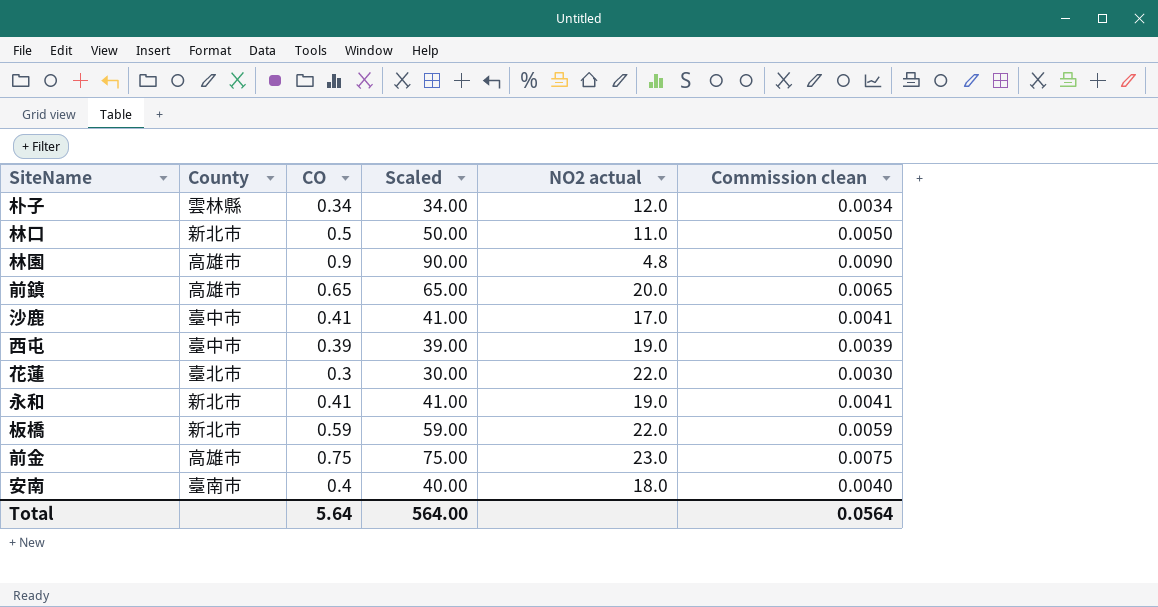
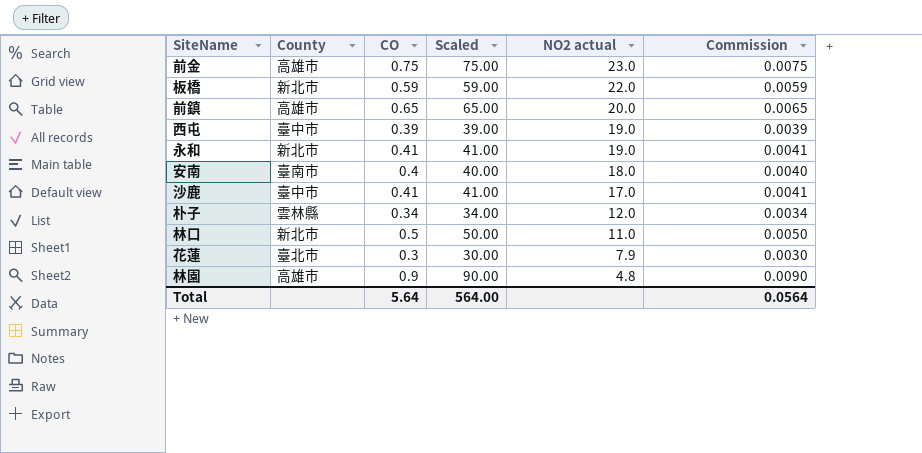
row order: none -> NO2 actual descending
column name: Commission clean -> Commission
花蓮 | NO2 actual: 22.0 -> 7.9

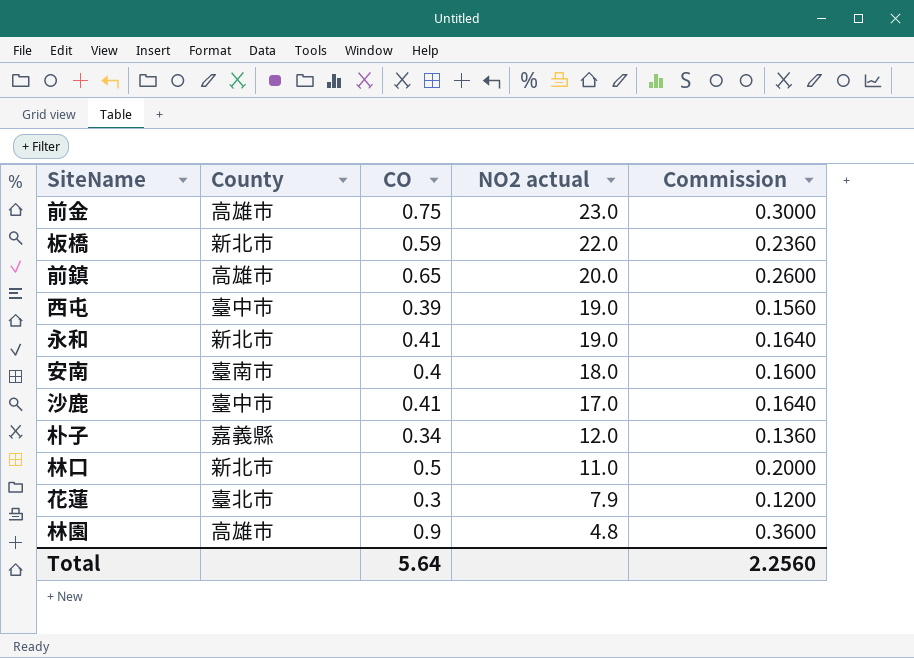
column Scaled | formula: [CO] * 100 -> none
column Commission | formula: [CO] * 0.01 -> [CO] * 0.4
朴子 | County: 雲林縣 -> 嘉義縣
Total | Commission: 0.0564 -> 2.2560

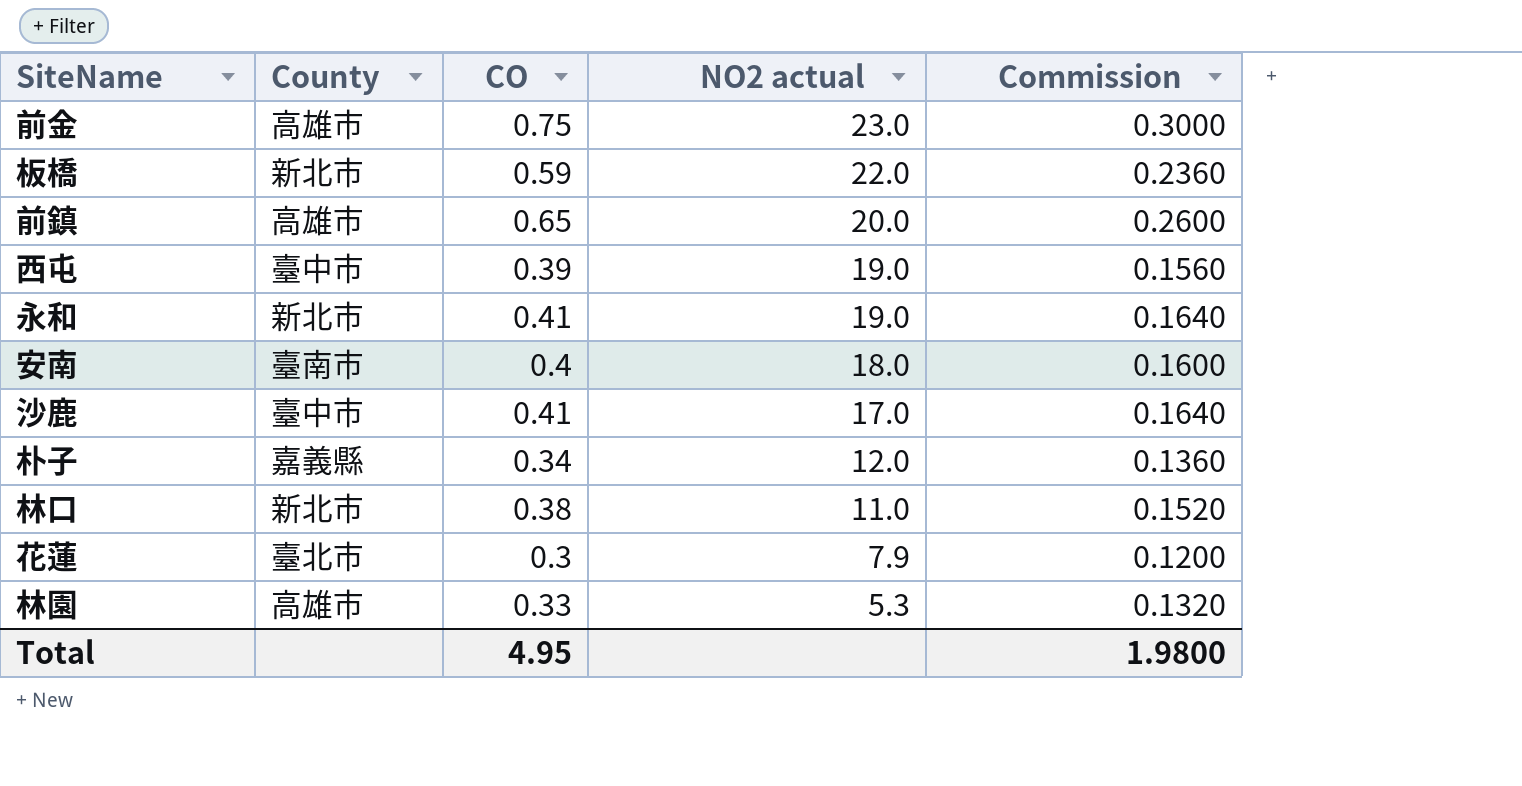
林口 | CO: 0.5 -> 0.38
林口 | Commission: 0.2000 -> 0.1520
林園 | CO: 0.9 -> 0.33
林園 | NO2 actual: 4.8 -> 5.3
林園 | Commission: 0.3600 -> 0.1320
Total | CO: 5.64 -> 4.95
Total | Commission: 2.2560 -> 1.9800

